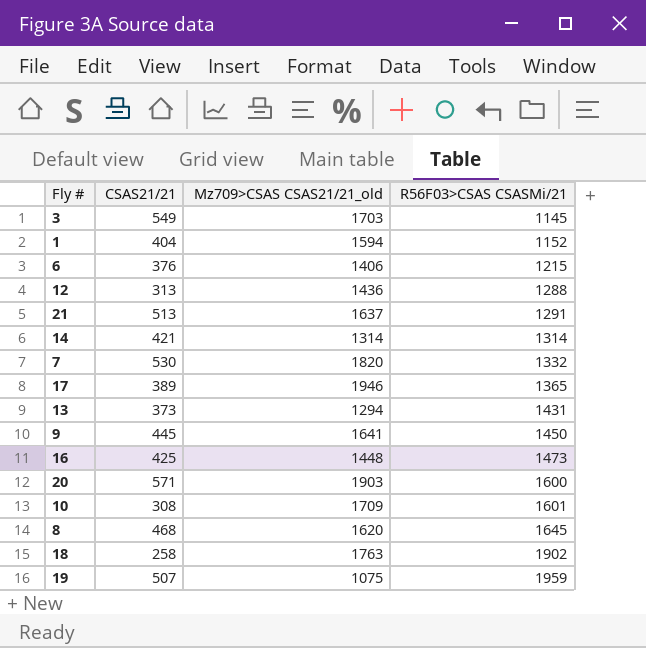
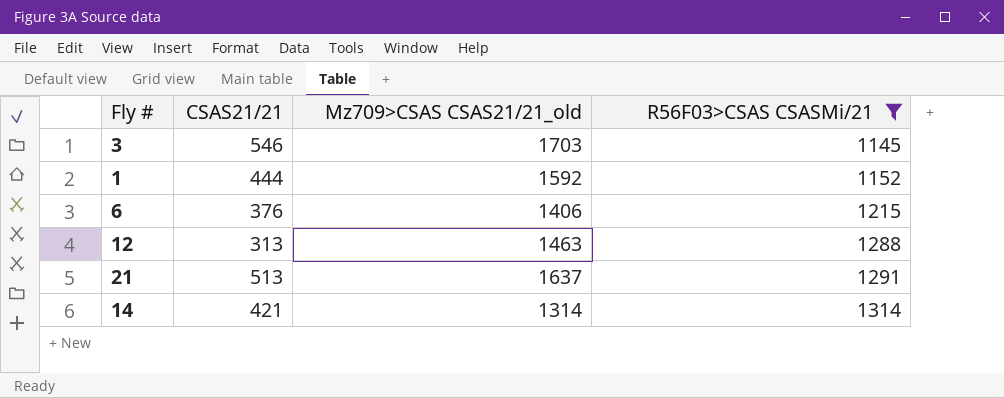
filter: none -> R56F03>CSAS CSASMi/21 <= 1314
3 | CSAS21/21: 549 -> 546
1 | CSAS21/21: 404 -> 444
1 | Mz709>CSAS CSAS21/21_old: 1594 -> 1592
12 | Mz709>CSAS CSAS21/21_old: 1436 -> 1463

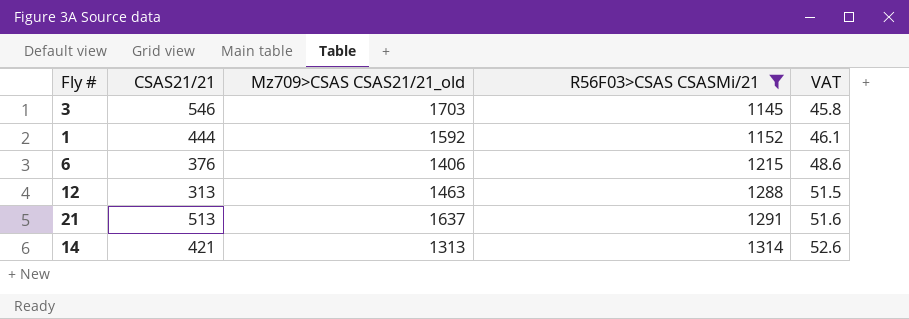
column VAT | formula: none -> [R56F03>CSAS CSASMi/21] * 0.04
14 | Mz709>CSAS CSAS21/21_old: 1314 -> 1313

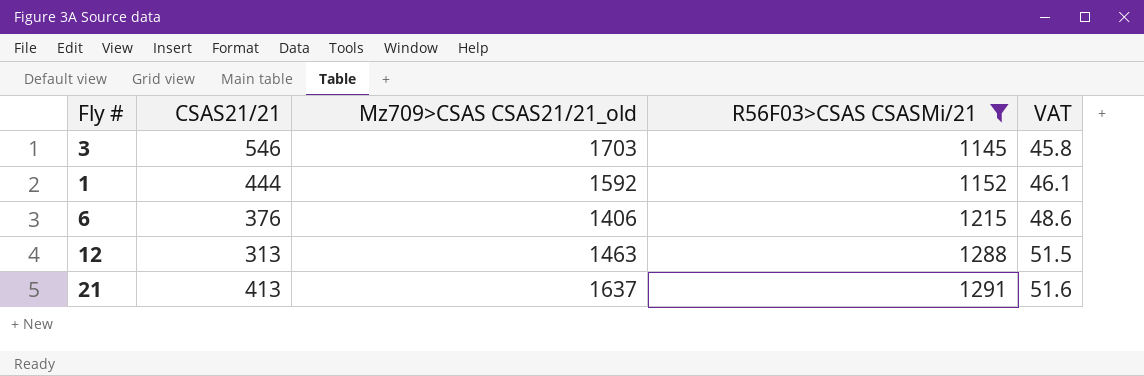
row 14: 421 | 1313 | 1314 | 52.6 -> none
21 | CSAS21/21: 513 -> 413

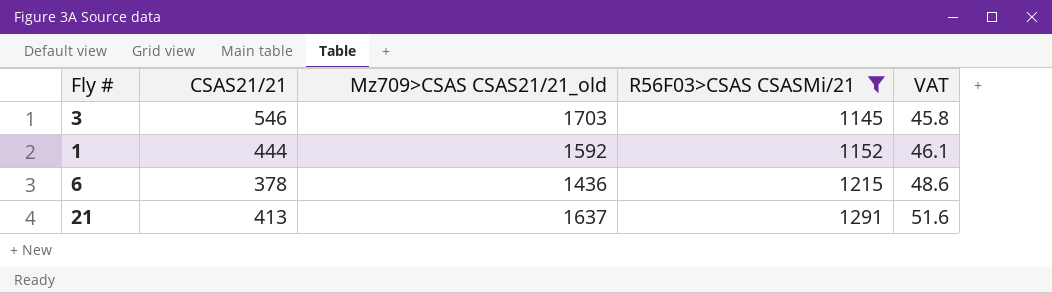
row 12: 313 | 1463 | 1288 | 51.5 -> none
6 | CSAS21/21: 376 -> 378
6 | Mz709>CSAS CSAS21/21_old: 1406 -> 1436

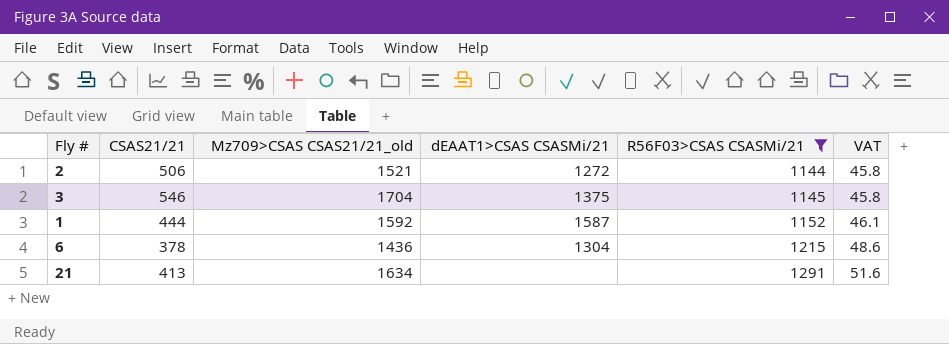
column dEAAT1>CSAS CSASMi/21 | position: none -> 4
row 2: none -> 506 | 1521 | 1272 | 1144 | 45.8
3 | Mz709>CSAS CSAS21/21_old: 1703 -> 1704
21 | Mz709>CSAS CSAS21/21_old: 1637 -> 1634

